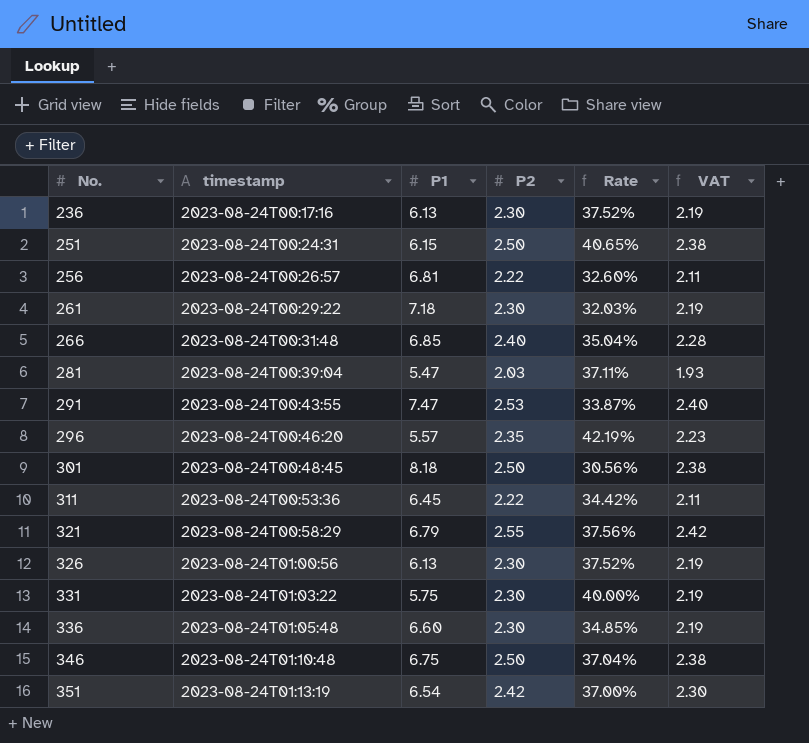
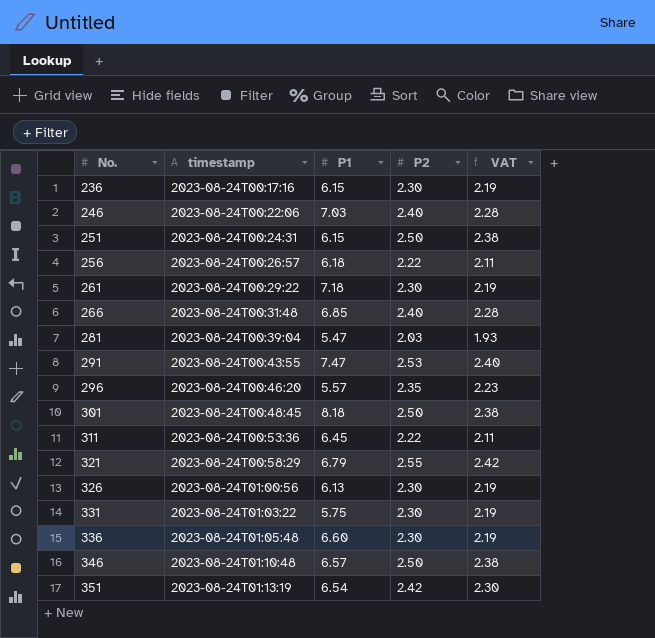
column Rate | formula: [P2] / [P1] -> none
236 | P1: 6.13 -> 6.15
row 246: none -> 2023-08-24T00:22:06 | 7.03 | 2.40 | 2.28
256 | P1: 6.81 -> 6.18
346 | P1: 6.75 -> 6.57

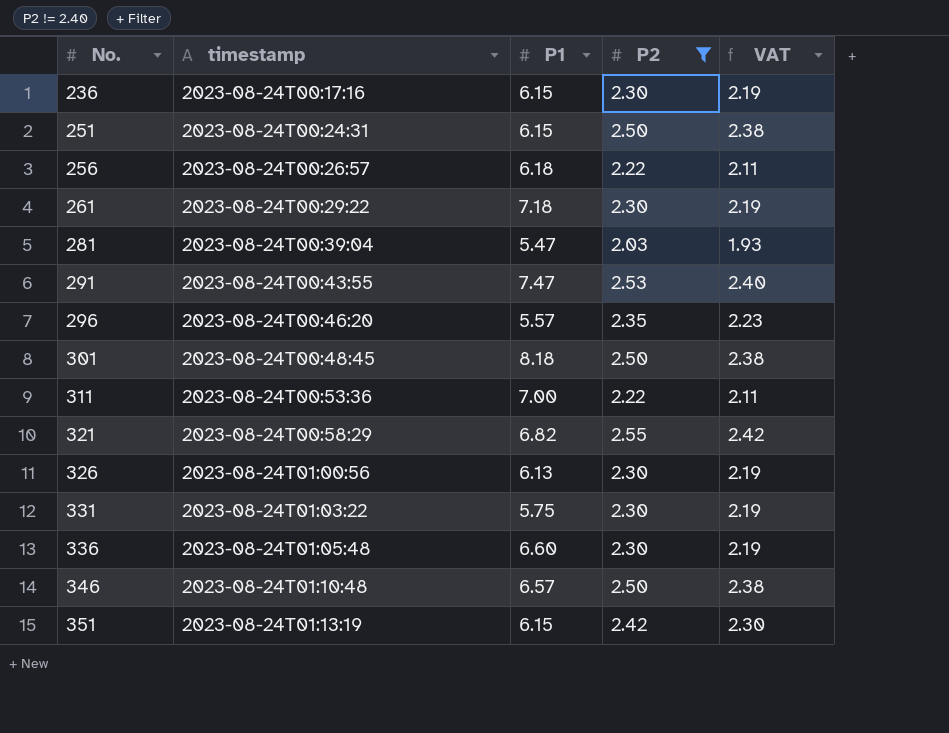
filter: none -> P2 != 2.40
311 | P1: 6.45 -> 7.00
321 | P1: 6.79 -> 6.82
351 | P1: 6.54 -> 6.15

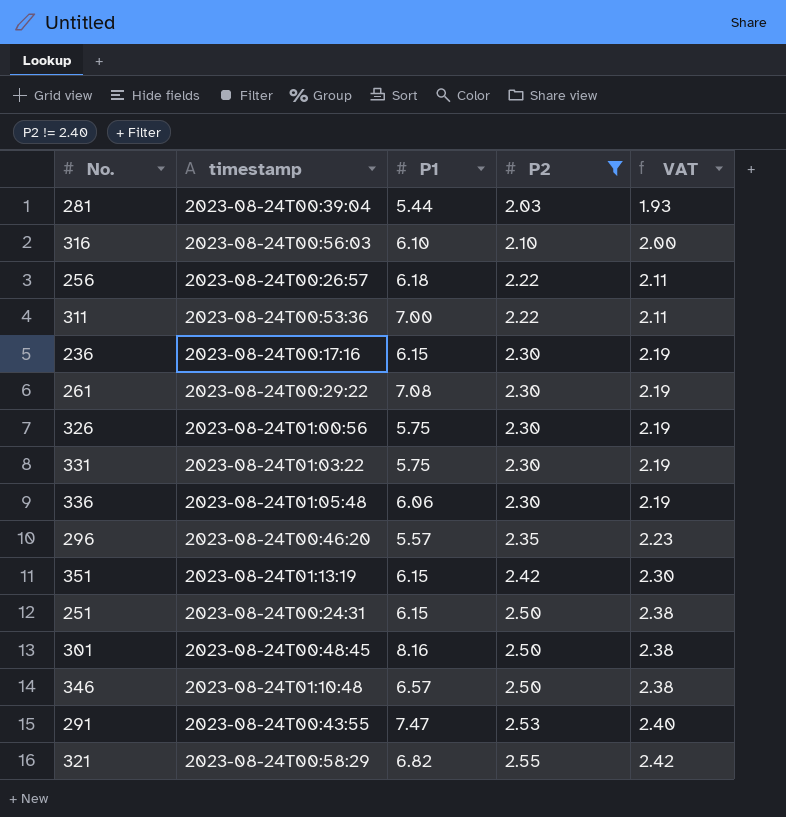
row order: No. ascending -> P2 ascending
281 | P1: 5.47 -> 5.44
row 316: none -> 2023-08-24T00:56:03 | 6.10 | 2.10 | 2.00
261 | P1: 7.18 -> 7.08
326 | P1: 6.13 -> 5.75
336 | P1: 6.60 -> 6.06
301 | P1: 8.18 -> 8.16

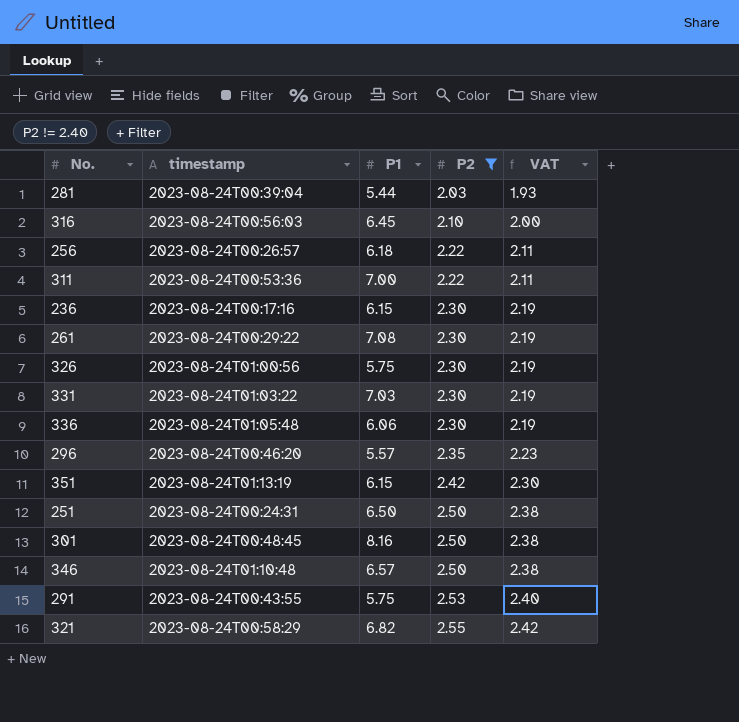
316 | P1: 6.10 -> 6.45
331 | P1: 5.75 -> 7.03
251 | P1: 6.15 -> 6.50
291 | P1: 7.47 -> 5.75

